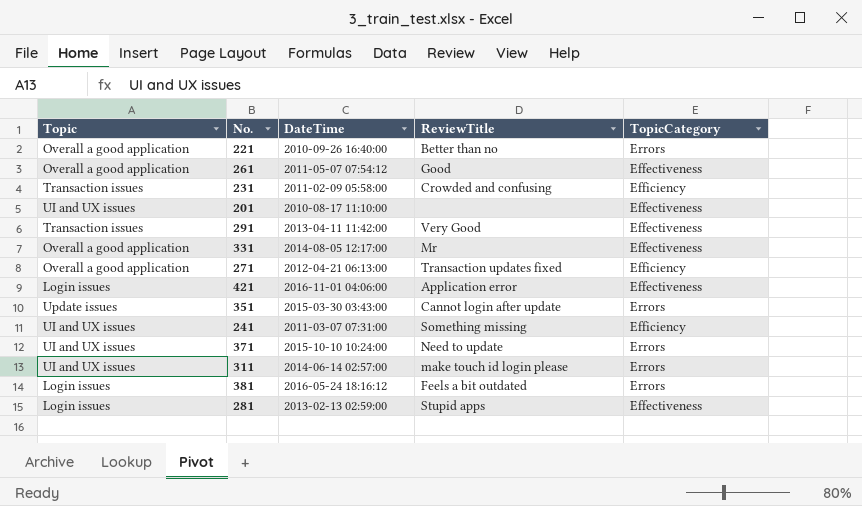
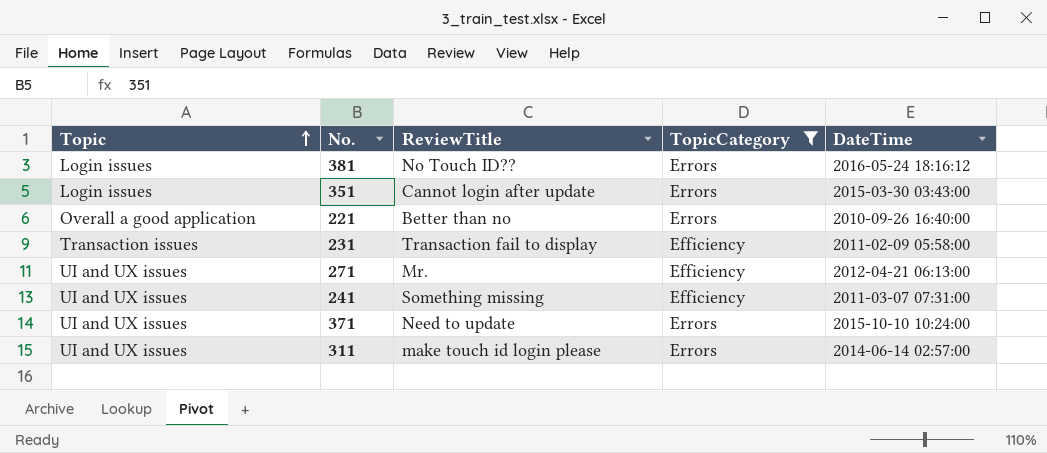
filter: none -> TopicCategory != Effectiveness
row order: none -> Topic ascending
column DateTime | position: 3 -> 5
381 | ReviewTitle: Feels a bit outdated -> No Touch ID??
351 | Topic: Update issues -> Login issues
231 | ReviewTitle: Crowded and confusing -> Transaction fail to display
271 | Topic: Overall a good application -> UI and UX issues
271 | ReviewTitle: Transaction updates fixed -> Mr.

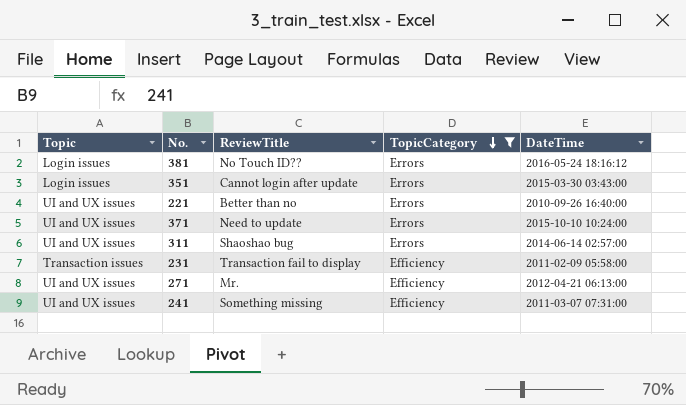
row order: Topic ascending -> TopicCategory descending
221 | Topic: Overall a good application -> UI and UX issues
311 | ReviewTitle: make touch id login please -> Shaoshao bug

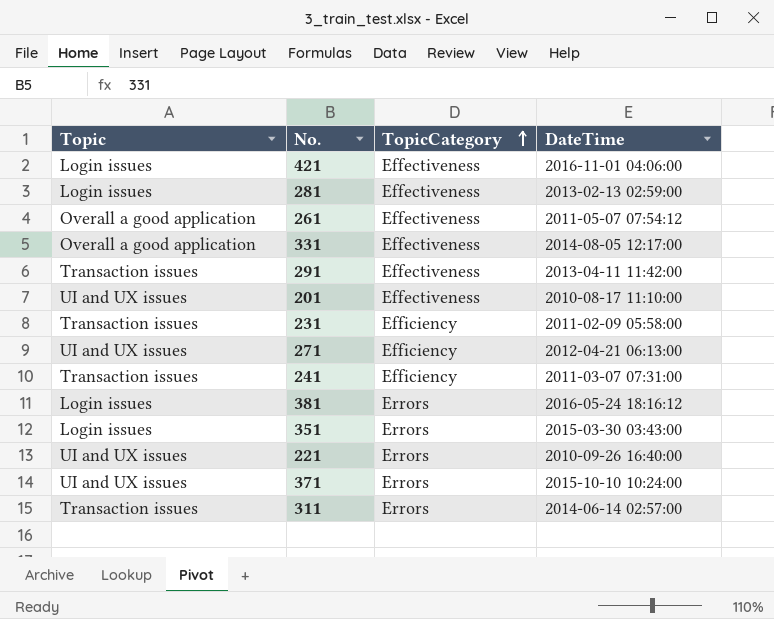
filter: TopicCategory != Effectiveness -> none
row order: TopicCategory descending -> TopicCategory ascending
column ReviewTitle | position: 3 -> none
241 | Topic: UI and UX issues -> Transaction issues
311 | Topic: UI and UX issues -> Transaction issues

